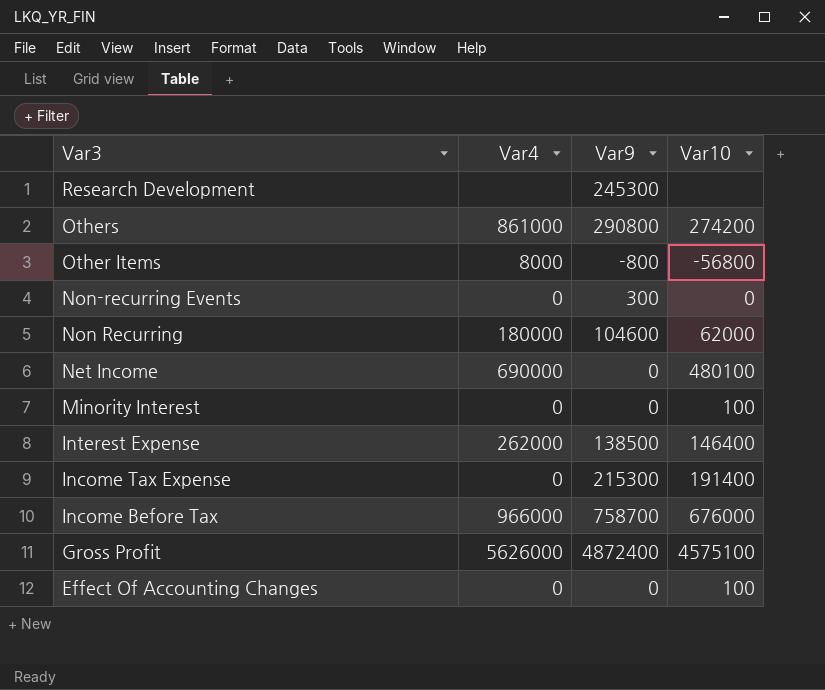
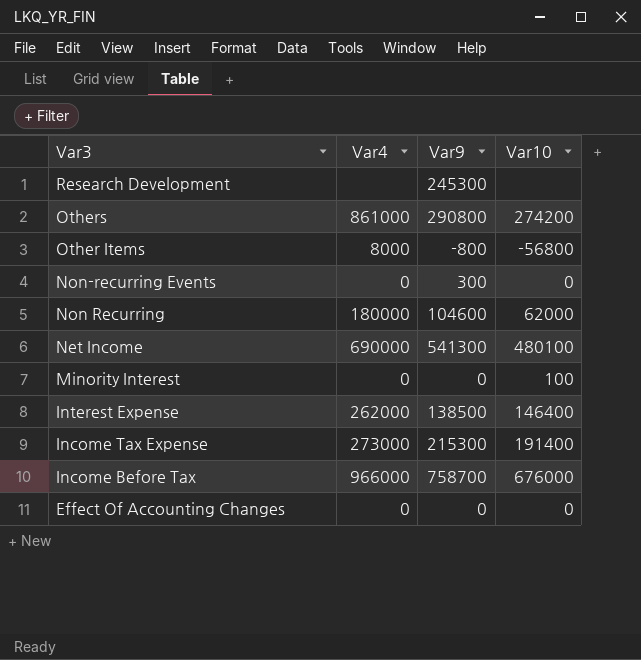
row Gross Profit: 5626000 | 4872400 | 4575100 -> none
Net Income | Var9: 0 -> 541300
Income Tax Expense | Var4: 0 -> 273000
Effect Of Accounting Changes | Var10: 100 -> 0

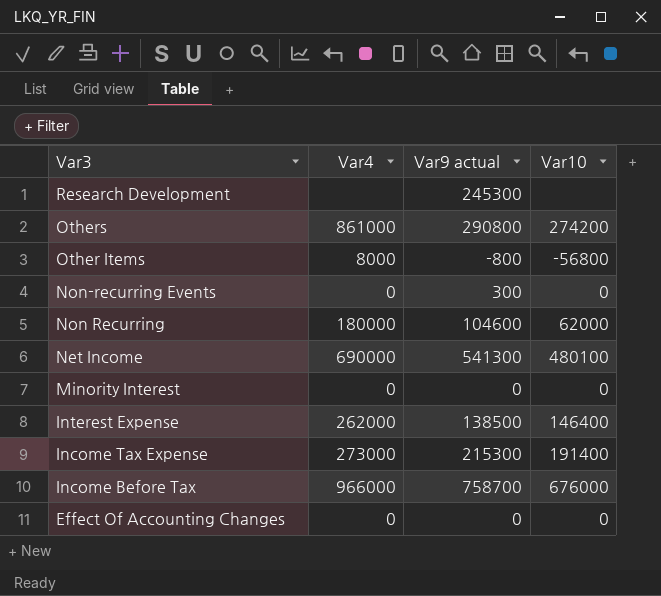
column name: Var9 -> Var9 actual
Minority Interest | Var10: 100 -> 0

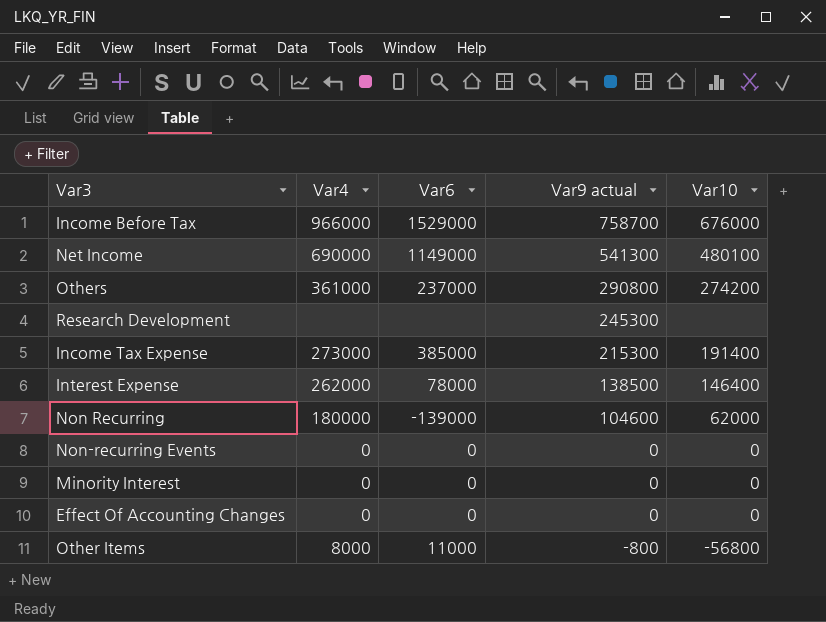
row order: Var3 descending -> Var9 actual descending
column Var6 | position: none -> 3
Others | Var4: 861000 -> 361000
Non-recurring Events | Var9 actual: 300 -> 0

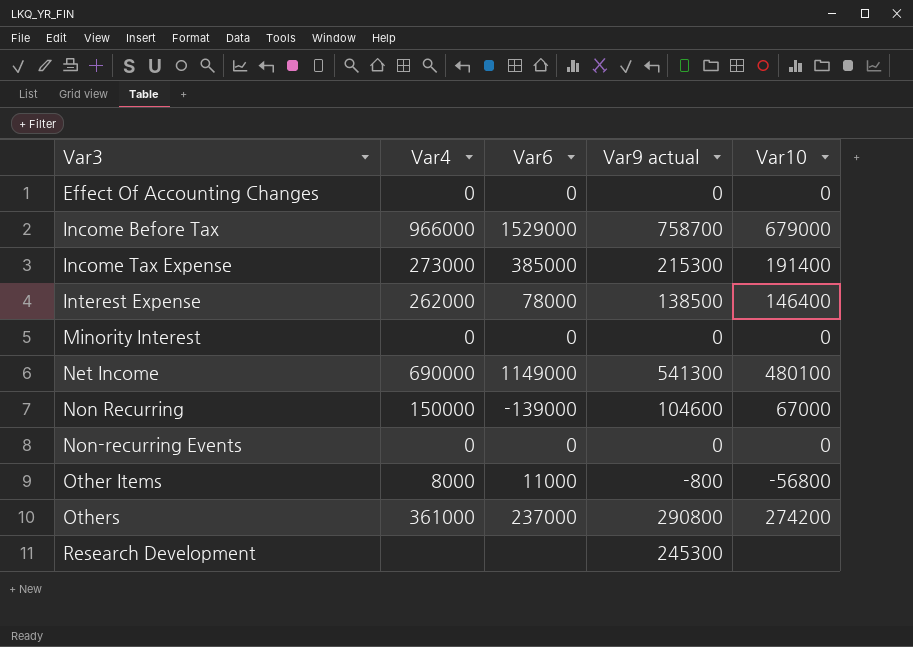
row order: Var9 actual descending -> Var3 ascending
Income Before Tax | Var10: 676000 -> 679000
Non Recurring | Var4: 180000 -> 150000
Non Recurring | Var10: 62000 -> 67000

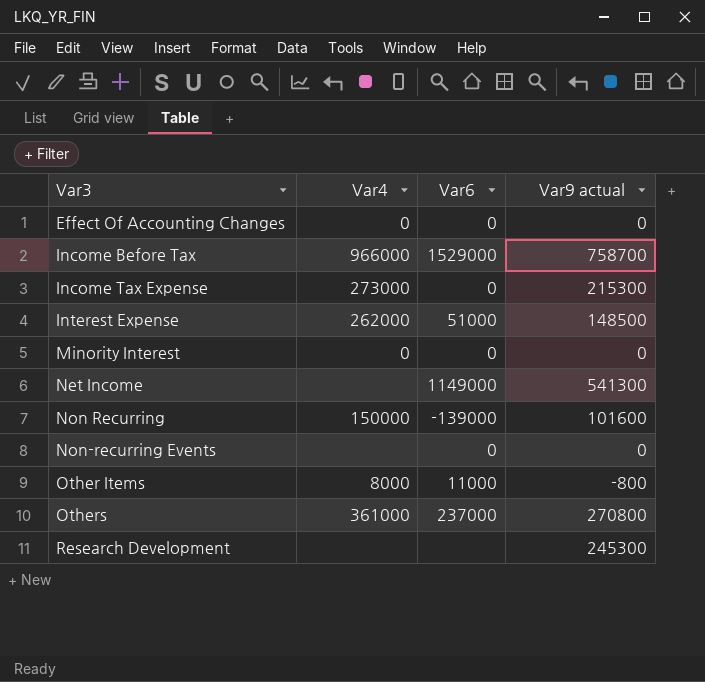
column Var10 | position: 5 -> none
Income Tax Expense | Var6: 385000 -> 0
Interest Expense | Var6: 78000 -> 51000
Interest Expense | Var9 actual: 138500 -> 148500
Net Income | Var4: 690000 -> none
Non Recurring | Var9 actual: 104600 -> 101600
Non-recurring Events | Var4: 0 -> none
Others | Var9 actual: 290800 -> 270800

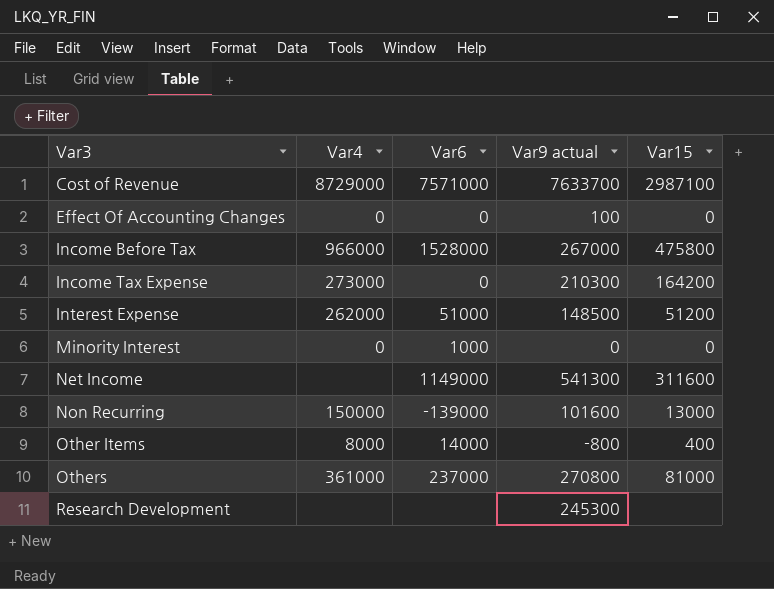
column Var15 | position: none -> 5
row Non-recurring Events: none | 0 | 0 -> none
row Cost of Revenue: none -> 8729000 | 7571000 | 7633700 | 2987100
Effect Of Accounting Changes | Var9 actual: 0 -> 100
Income Before Tax | Var6: 1529000 -> 1528000
Income Before Tax | Var9 actual: 758700 -> 267000
Income Tax Expense | Var9 actual: 215300 -> 210300
Minority Interest | Var6: 0 -> 1000
Other Items | Var6: 11000 -> 14000

